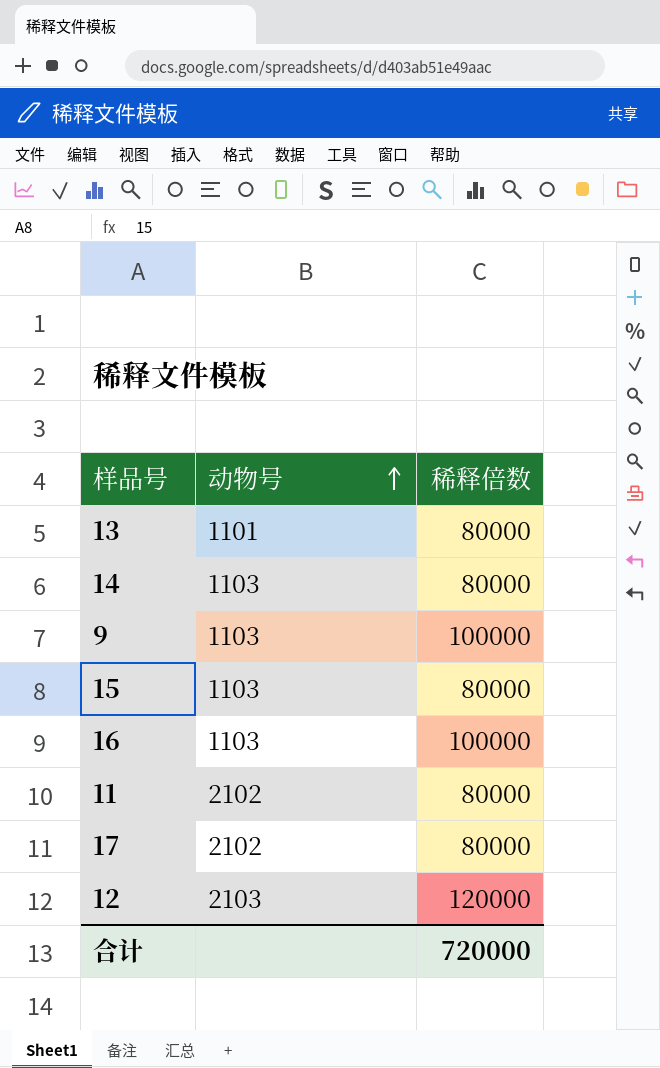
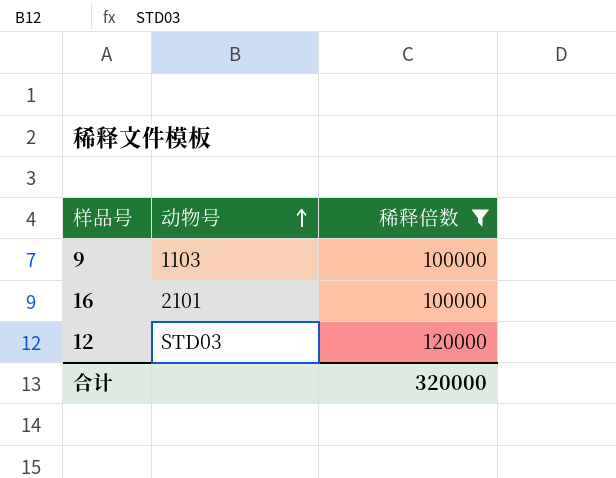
filter: none -> 稀释倍数 != 80000
16 | 动物号: 1103 -> 2101
12 | 动物号: 2103 -> STD03
合计 | 稀释倍数: 720000 -> 320000

